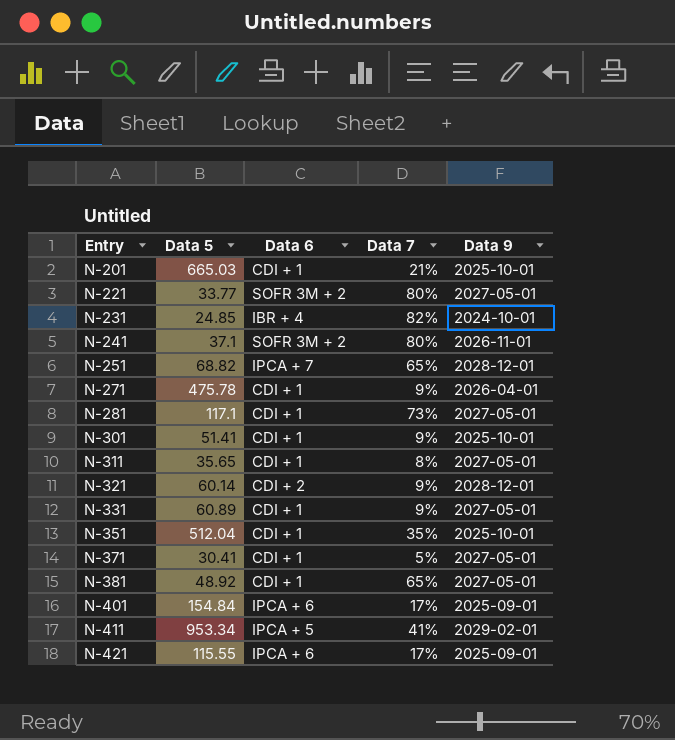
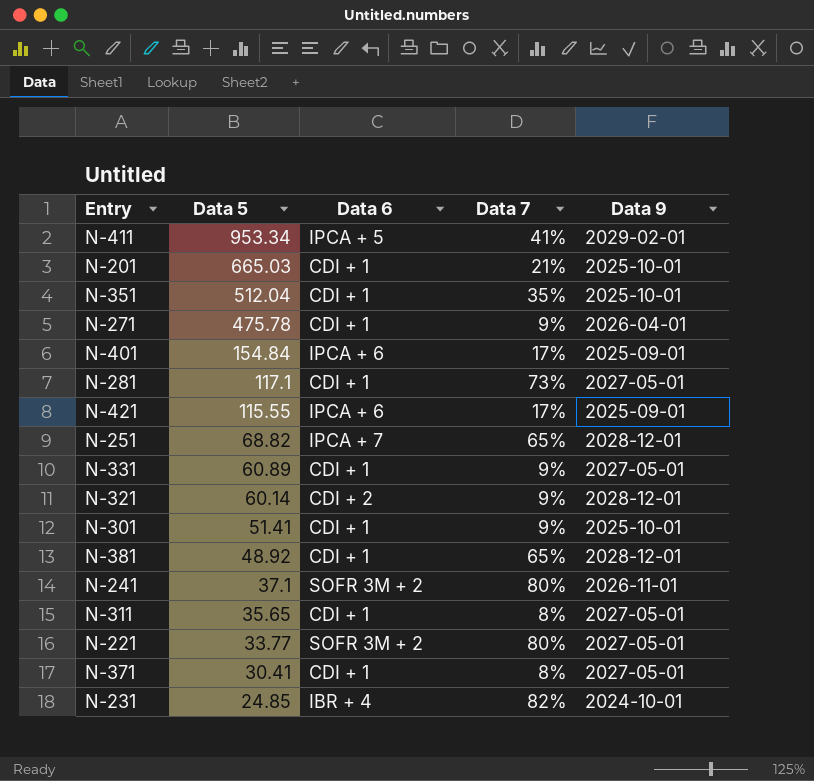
row order: Entry ascending -> Data 5 descending
N-381 | Data 9: 2027-05-01 -> 2028-12-01
N-371 | Data 7: 5% -> 8%

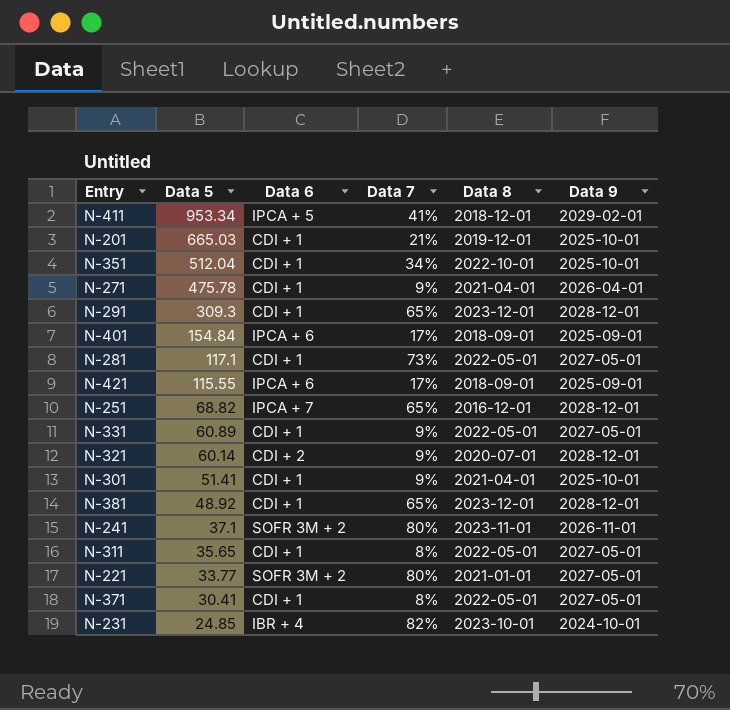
column Data 8 | position: none -> 5
N-351 | Data 7: 35% -> 34%
row N-291: none -> 309.3 | CDI + 1 | 65% | 2023-12-01 | 2028-12-01

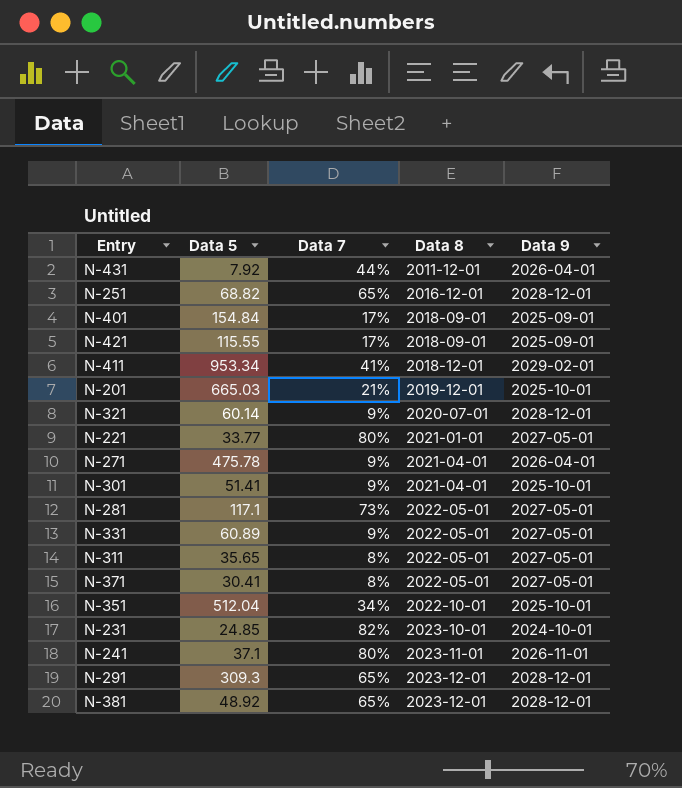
row order: Data 5 descending -> Data 8 ascending
column Data 6 | position: 3 -> none
row N-431: none -> 7.92 | 44% | 2011-12-01 | 2026-04-01

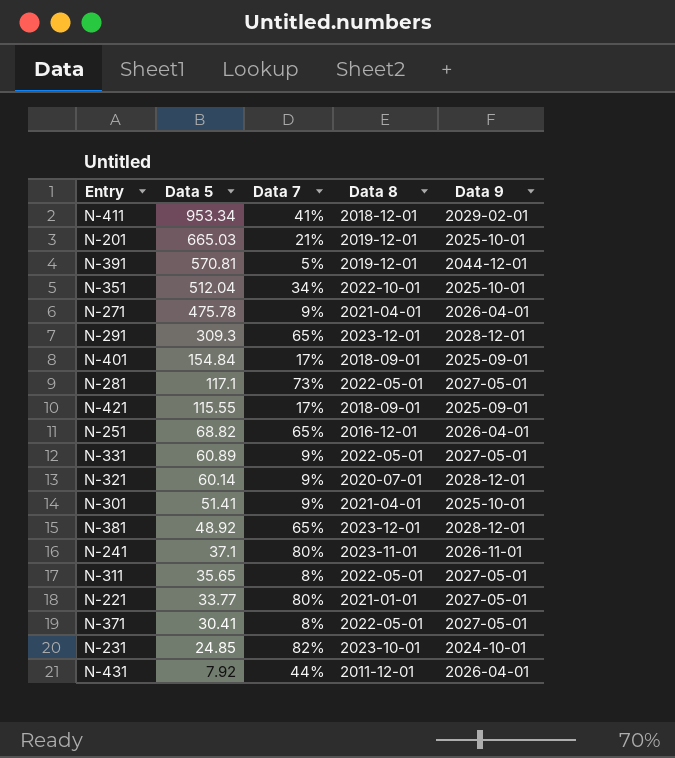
row order: Data 8 ascending -> Data 5 descending
row N-391: none -> 570.81 | 5% | 2019-12-01 | 2044-12-01
N-251 | Data 9: 2028-12-01 -> 2026-04-01

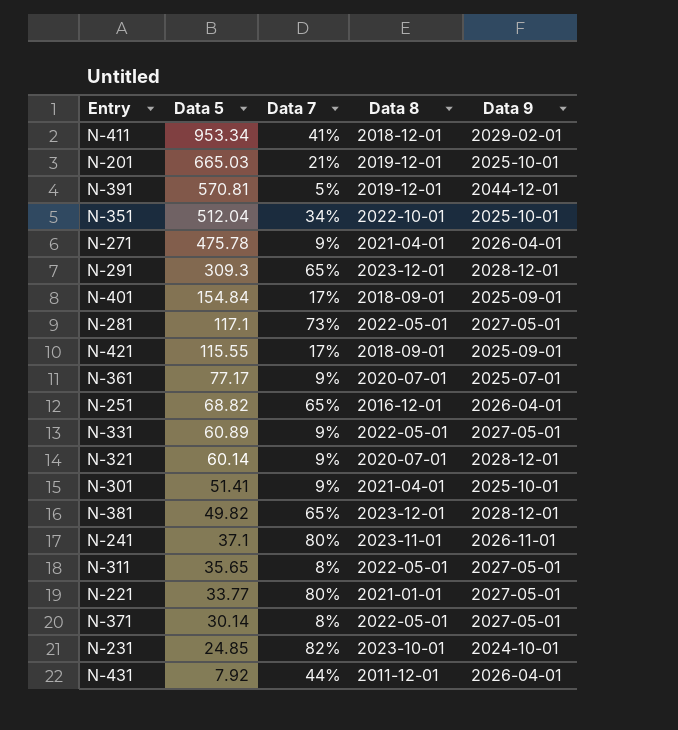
row N-361: none -> 77.17 | 9% | 2020-07-01 | 2025-07-01
N-381 | Data 5: 48.92 -> 49.82
N-371 | Data 5: 30.41 -> 30.14

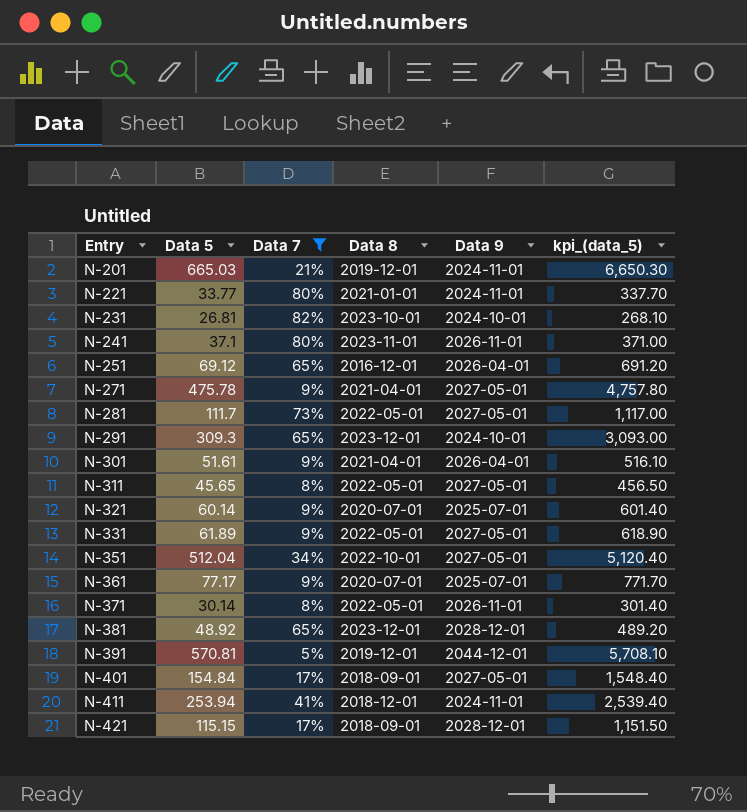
filter: none -> Data 7 != 44%
row order: Data 5 descending -> Entry ascending
column kpi_(data_5) | formula: none -> [Data 5] * 10
N-201 | Data 9: 2025-10-01 -> 2024-11-01
N-221 | Data 9: 2027-05-01 -> 2024-11-01
N-231 | Data 5: 24.85 -> 26.81
N-251 | Data 5: 68.82 -> 69.12
N-271 | Data 9: 2026-04-01 -> 2027-05-01
N-281 | Data 5: 117.1 -> 111.7
N-291 | Data 9: 2028-12-01 -> 2024-10-01
N-301 | Data 5: 51.41 -> 51.61
N-301 | Data 9: 2025-10-01 -> 2026-04-01
N-311 | Data 5: 35.65 -> 45.65
N-321 | Data 9: 2028-12-01 -> 2025-07-01
N-331 | Data 5: 60.89 -> 61.89
N-351 | Data 9: 2025-10-01 -> 2027-05-01
N-371 | Data 9: 2027-05-01 -> 2026-11-01
N-381 | Data 5: 49.82 -> 48.92
N-401 | Data 9: 2025-09-01 -> 2027-05-01
N-411 | Data 5: 953.34 -> 253.94
N-411 | Data 9: 2029-02-01 -> 2024-11-01
N-421 | Data 5: 115.55 -> 115.15
N-421 | Data 9: 2025-09-01 -> 2028-12-01

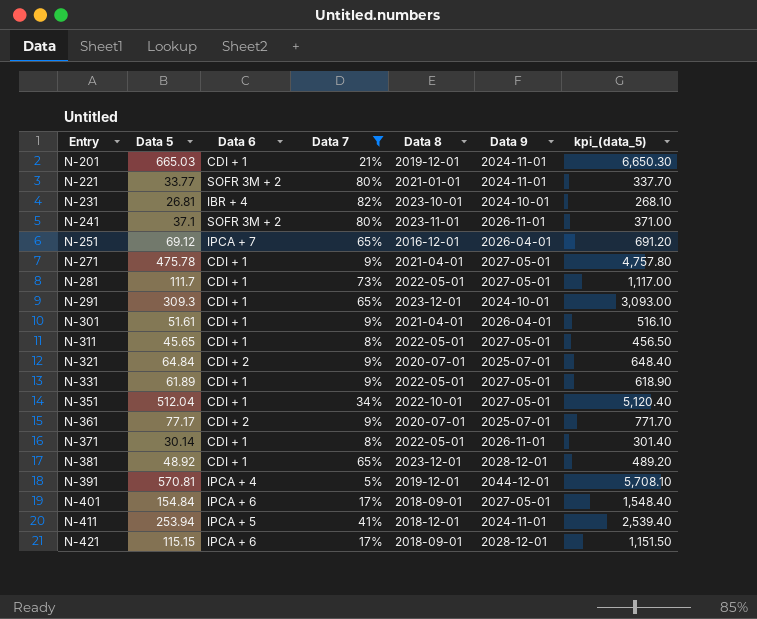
column Data 6 | position: none -> 3
N-321 | Data 5: 60.14 -> 64.84
N-321 | kpi_(data_5): 601.40 -> 648.40

